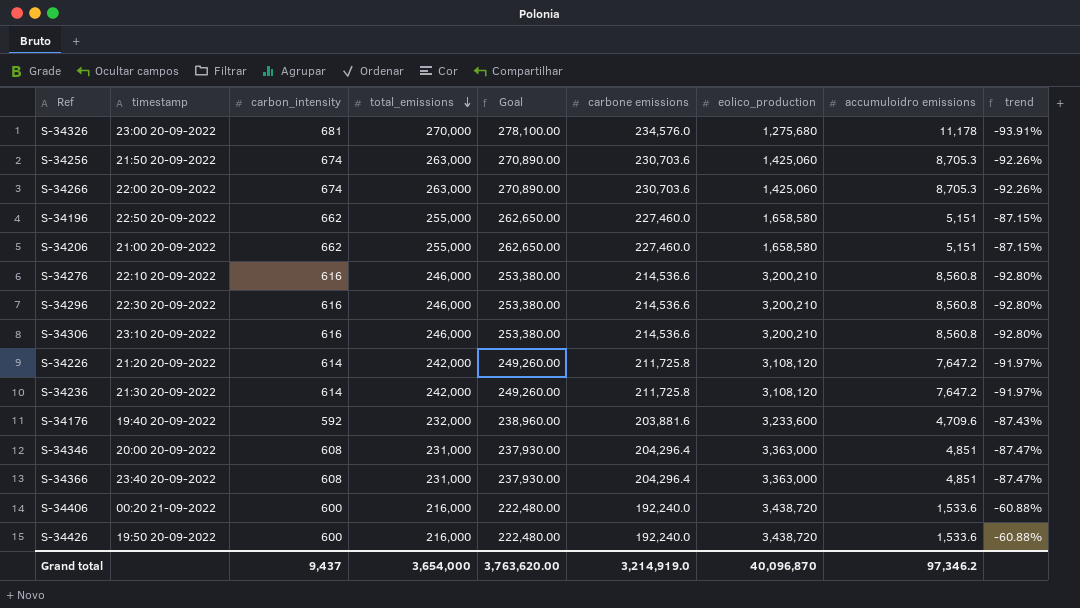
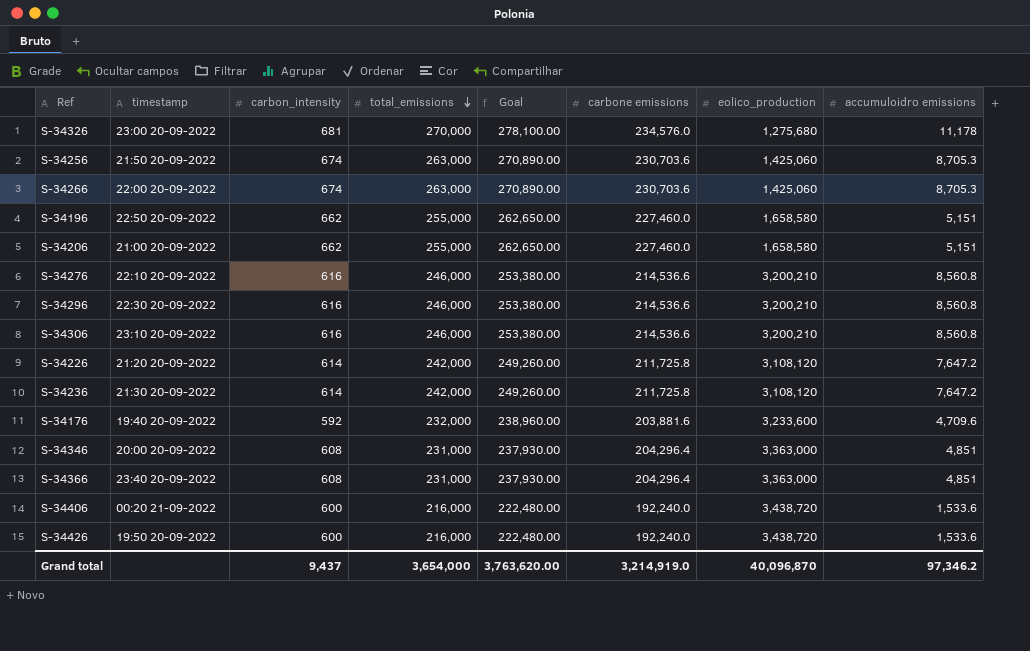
column trend | formula: ([carbon_intensity] - [accumuloidro emissions]) / [accumuloidro emissions] -> none

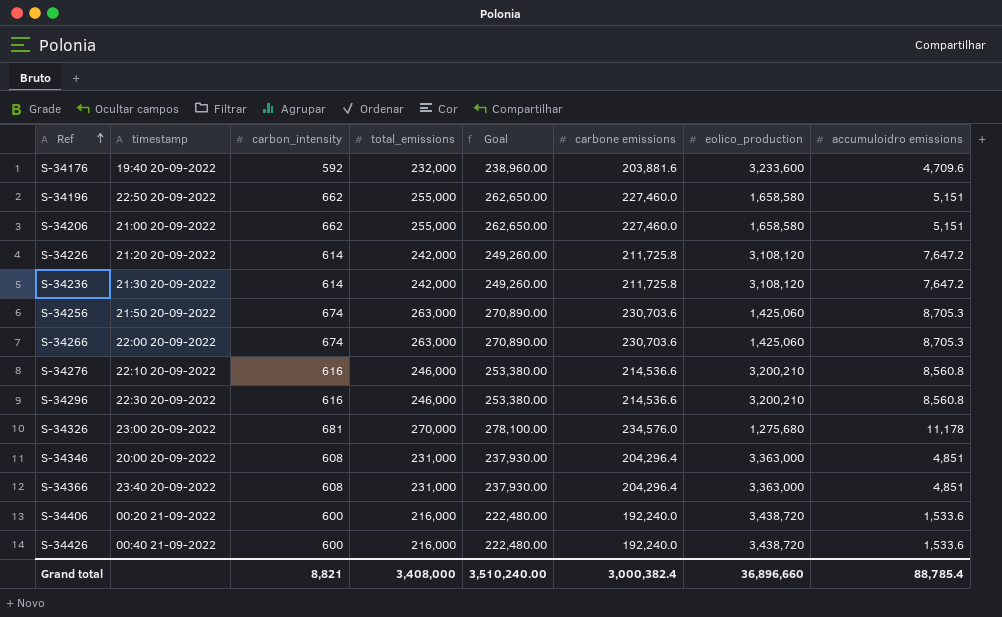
row order: total_emissions descending -> Ref ascending
row S-34306: 23:10 20-09-2022 | 616 | 246,000 | 253,380.00 | 214,536.6 | 3,200,210 | 8,560.8 -> none
S-34426 | timestamp: 19:50 20-09-2022 -> 00:40 21-09-2022
Grand total | carbon_intensity: 9,437 -> 8,821
Grand total | total_emissions: 3,654,000 -> 3,408,000
Grand total | Goal: 3,763,620.00 -> 3,510,240.00
Grand total | carbone emissions: 3,214,919.0 -> 3,000,382.4
Grand total | eolico_production: 40,096,870 -> 36,896,660
Grand total | accumuloidro emissions: 97,346.2 -> 88,785.4

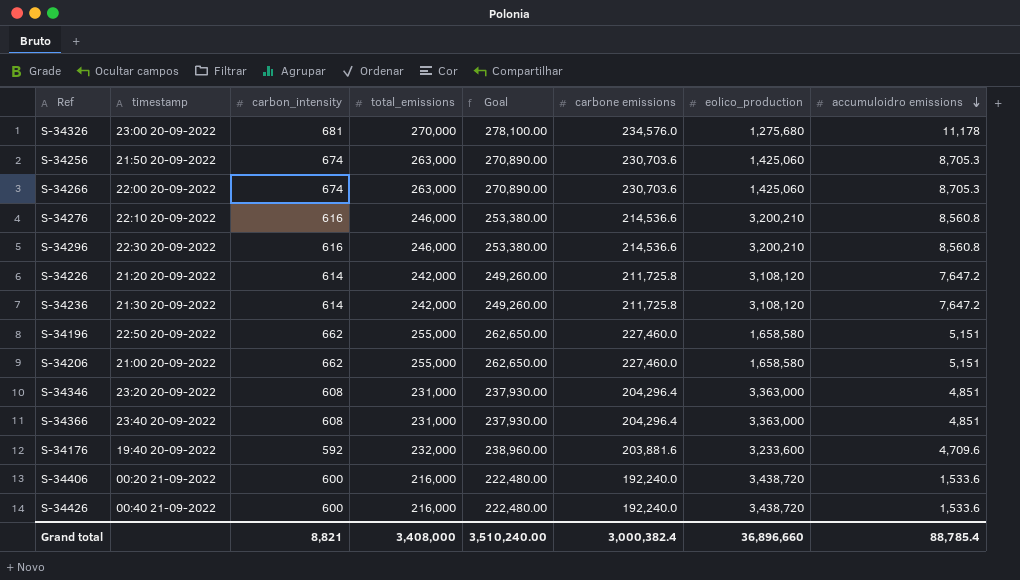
row order: Ref ascending -> accumuloidro emissions descending
S-34346 | timestamp: 20:00 20-09-2022 -> 23:20 20-09-2022

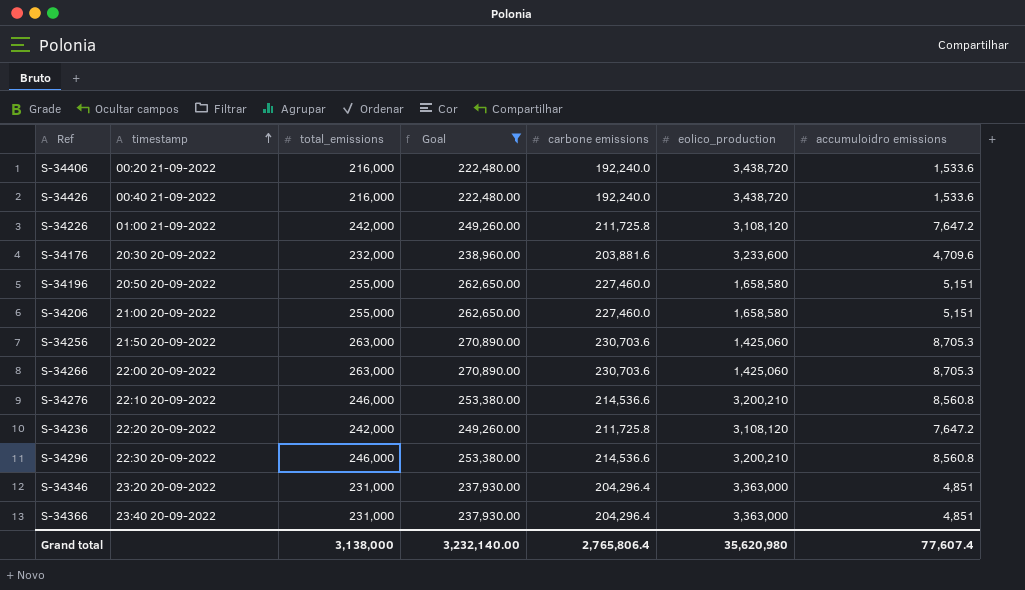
filter: none -> Goal != 278,100.00
row order: accumuloidro emissions descending -> timestamp ascending
column carbon_intensity | position: 3 -> none
S-34226 | timestamp: 21:20 20-09-2022 -> 01:00 21-09-2022
S-34176 | timestamp: 19:40 20-09-2022 -> 20:30 20-09-2022
S-34196 | timestamp: 22:50 20-09-2022 -> 20:50 20-09-2022
S-34236 | timestamp: 21:30 20-09-2022 -> 22:20 20-09-2022
Grand total | total_emissions: 3,408,000 -> 3,138,000
Grand total | Goal: 3,510,240.00 -> 3,232,140.00
Grand total | carbone emissions: 3,000,382.4 -> 2,765,806.4
Grand total | eolico_production: 36,896,660 -> 35,620,980
Grand total | accumuloidro emissions: 88,785.4 -> 77,607.4

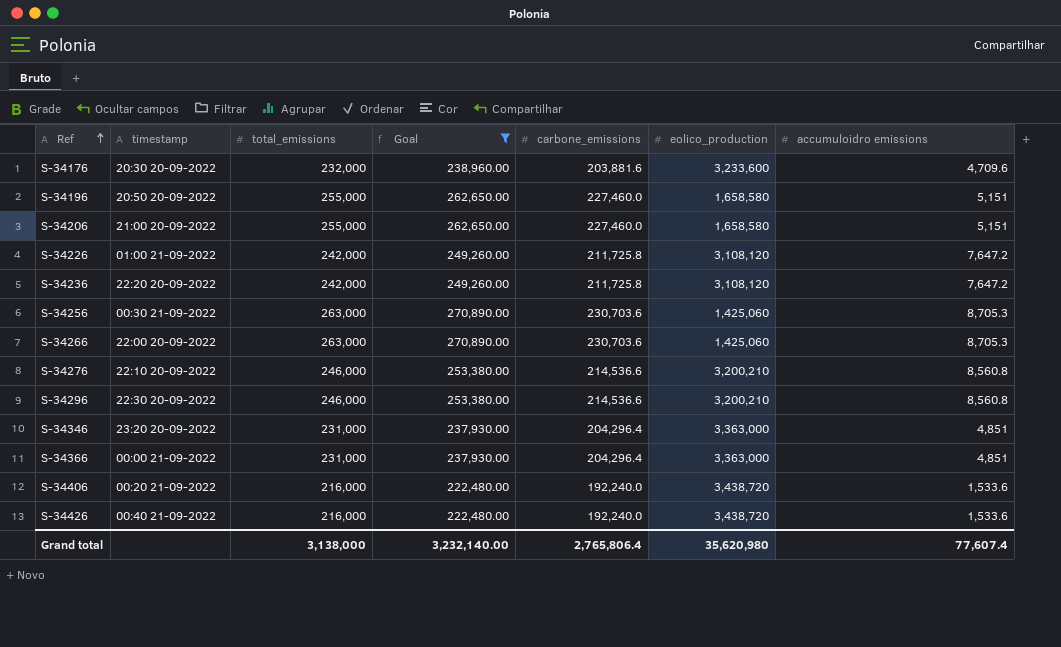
row order: timestamp ascending -> Ref ascending
column name: carbone emissions -> carbone_emissions
S-34256 | timestamp: 21:50 20-09-2022 -> 00:30 21-09-2022
S-34366 | timestamp: 23:40 20-09-2022 -> 00:00 21-09-2022

